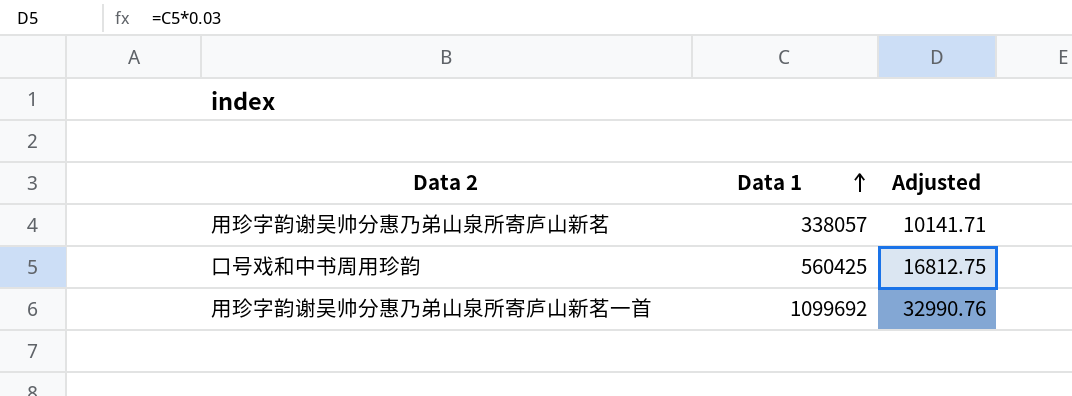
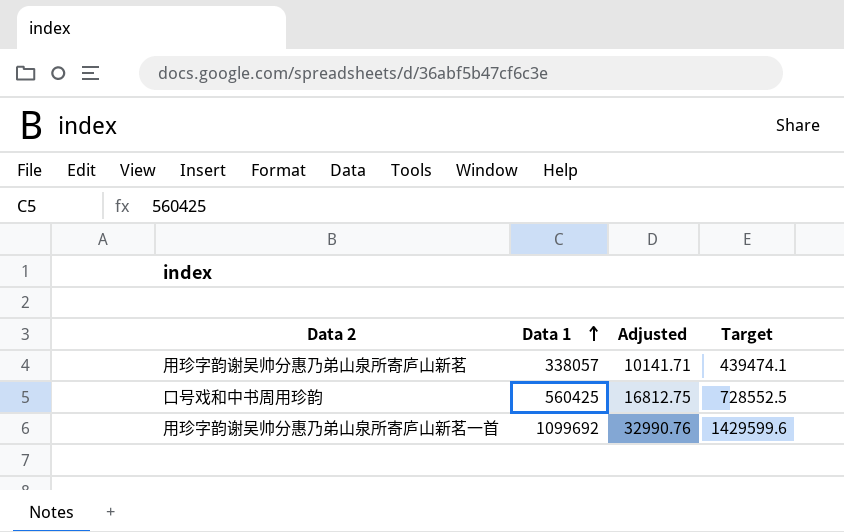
column Target | formula: none -> [Data 1] * 1.3

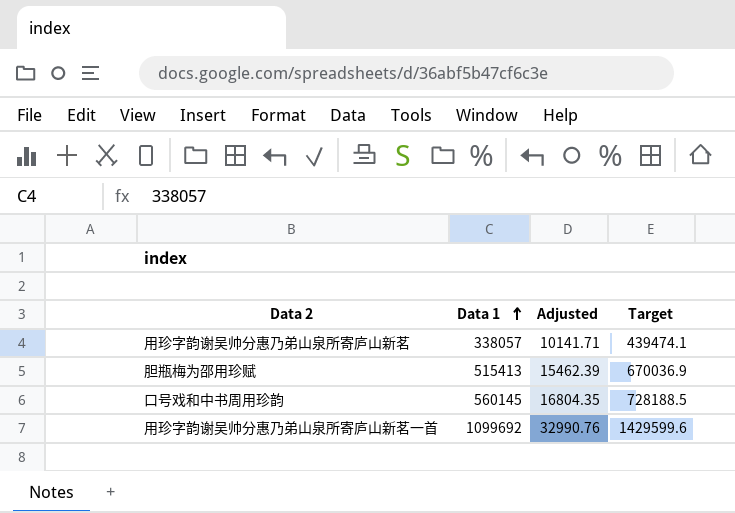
row 胆瓶梅为邵用珍赋: none -> 515413 | 15462.39 | 670036.9
口号戏和中书周用珍韵 | Data 1: 560425 -> 560145
口号戏和中书周用珍韵 | Adjusted: 16812.75 -> 16804.35
口号戏和中书周用珍韵 | Target: 728552.5 -> 728188.5

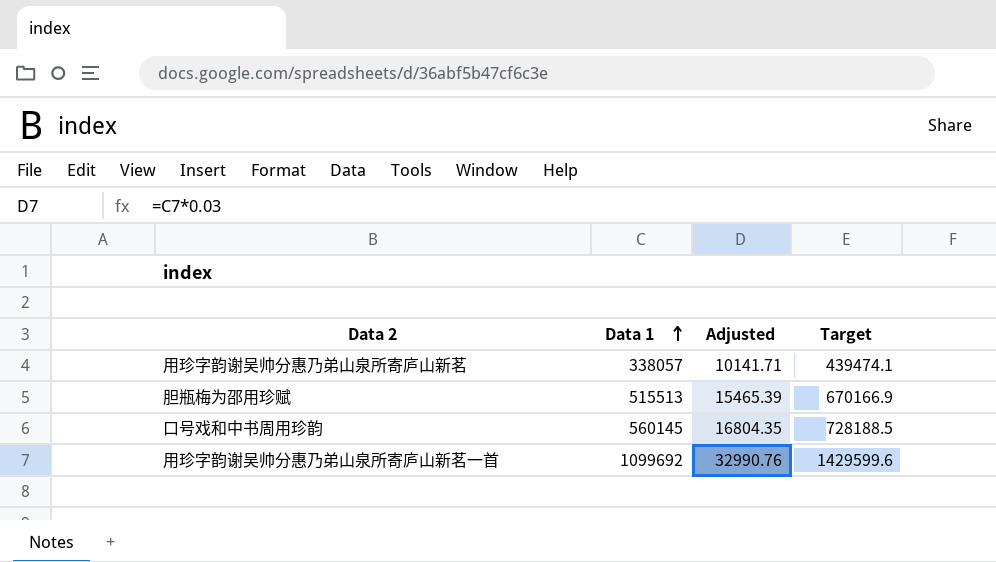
胆瓶梅为邵用珍赋 | Data 1: 515413 -> 515513
胆瓶梅为邵用珍赋 | Adjusted: 15462.39 -> 15465.39
胆瓶梅为邵用珍赋 | Target: 670036.9 -> 670166.9

